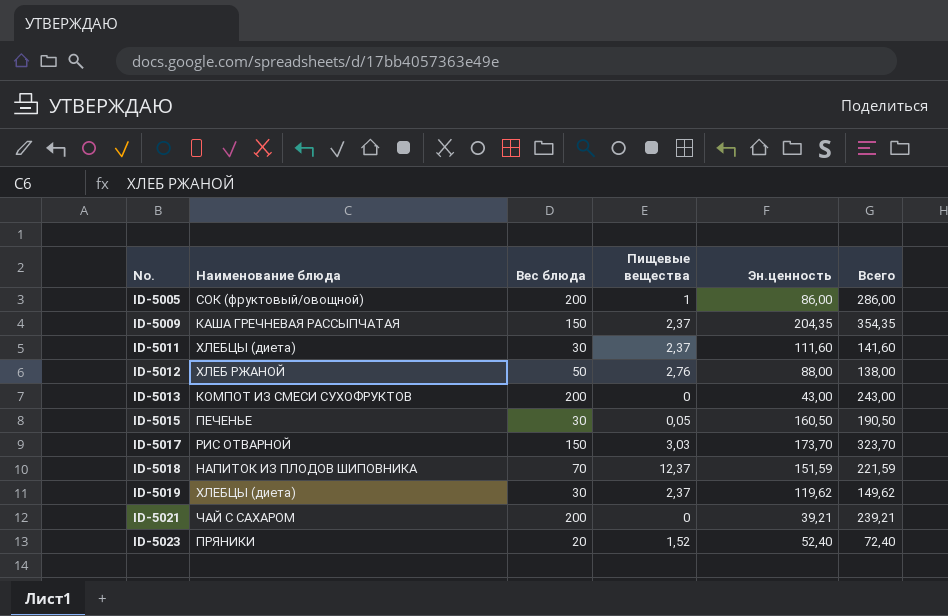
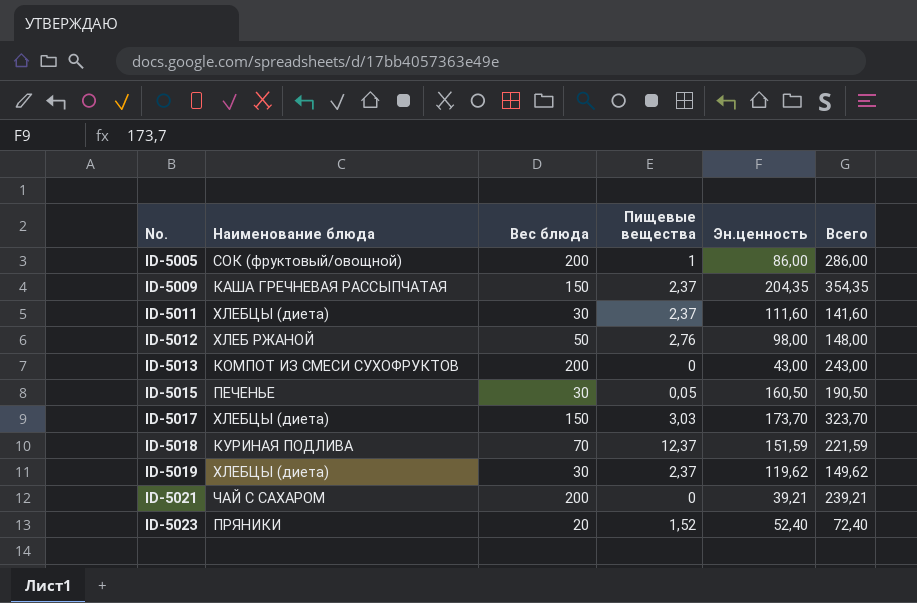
ID-5012 | Эн.ценность: 88,00 -> 98,00
ID-5012 | Всего: 138,00 -> 148,00
ID-5017 | Наименование блюда: РИС ОТВАРНОЙ -> ХЛЕБЦЫ (диета)
ID-5018 | Наименование блюда: НАПИТОК ИЗ ПЛОДОВ ШИПОВНИКА -> КУРИНАЯ ПОДЛИВА

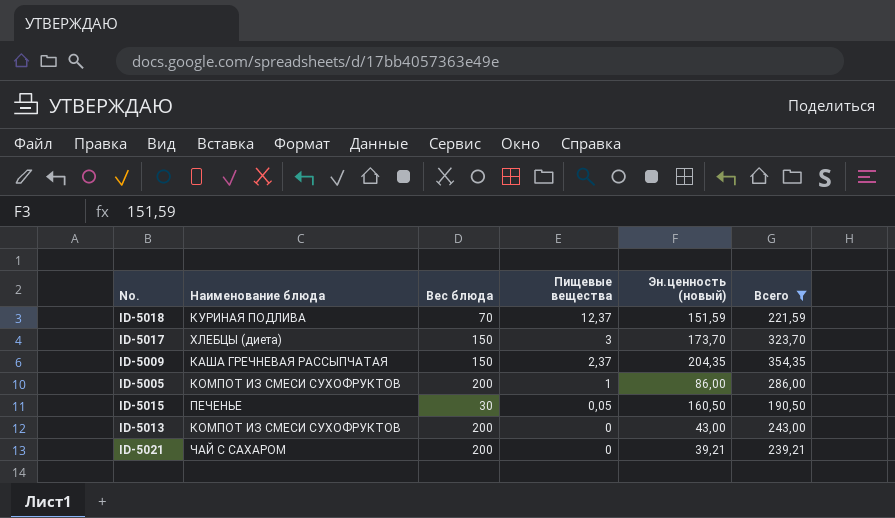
filter: none -> Всего >= 190,50
row order: No. ascending -> Пищевые вещества descending
column name: Эн.ценность -> Эн.ценность (новый)
ID-5017 | Пищевые вещества: 3,03 -> 3
ID-5005 | Наименование блюда: СОК (фруктовый/овощной) -> КОМПОТ ИЗ СМЕСИ СУХОФРУКТОВ

